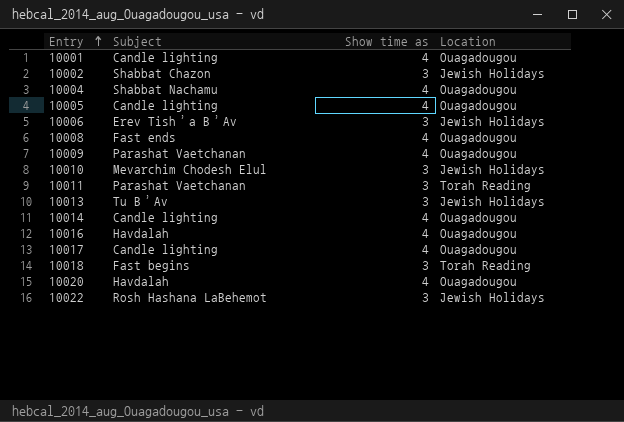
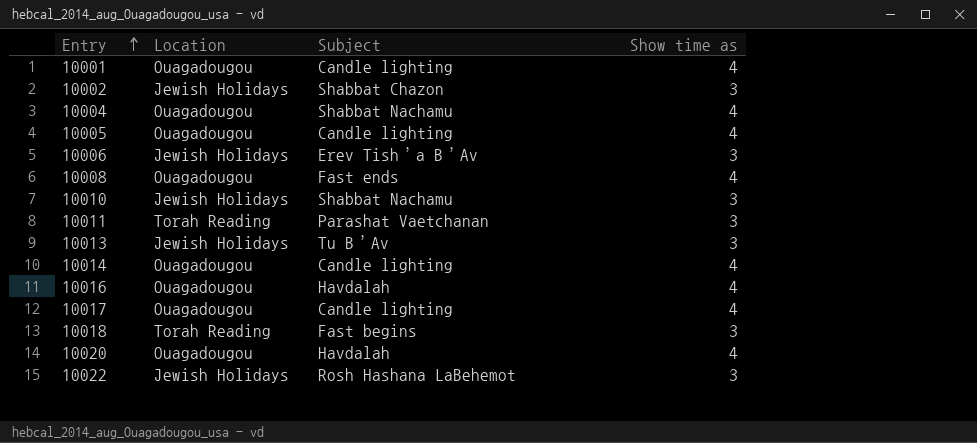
column Location | position: 4 -> 2
row 10009: Parashat Vaetchanan | 4 | Ouagadougou -> none
10010 | Subject: Mevarchim Chodesh Elul -> Shabbat Nachamu

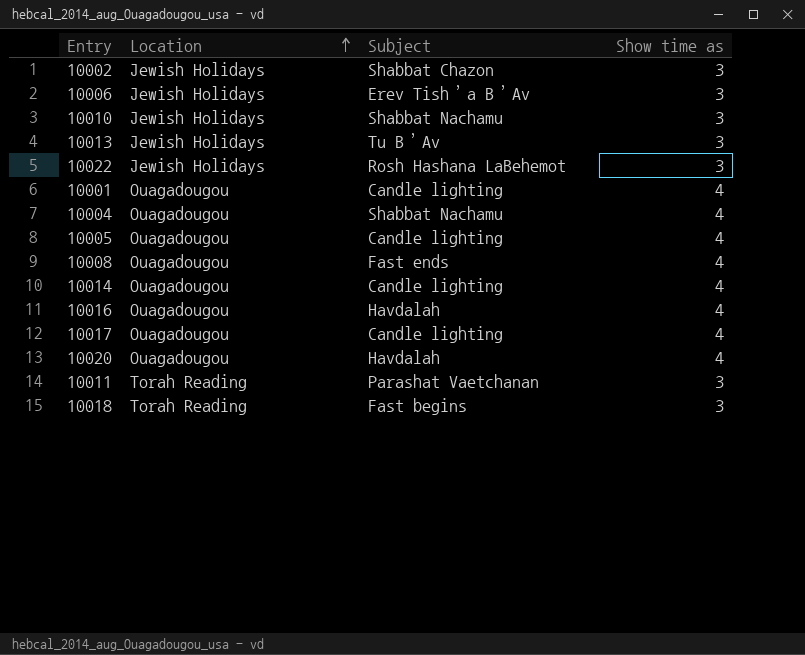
row order: Entry ascending -> Location ascending

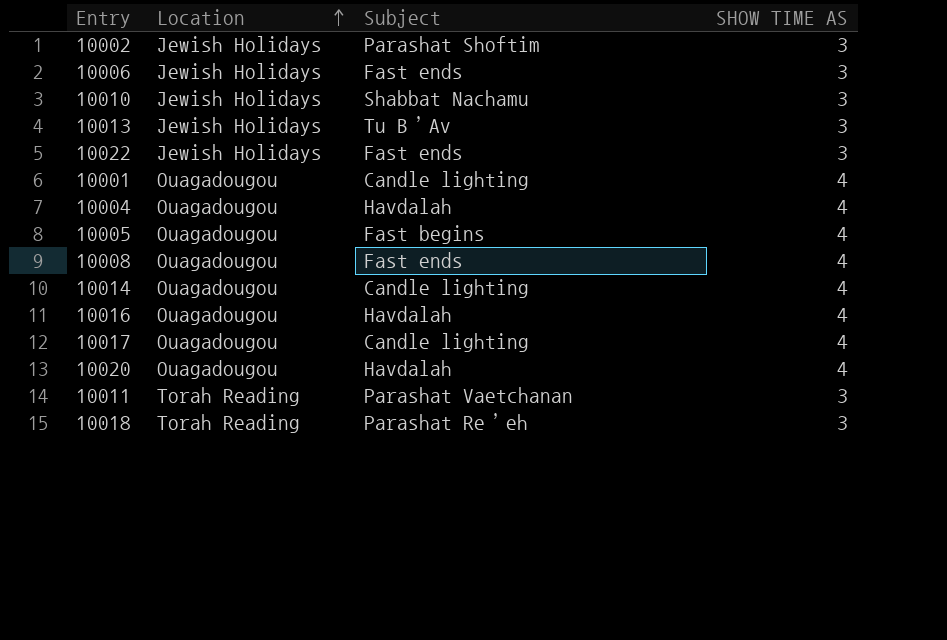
column name: Show time as -> SHOW TIME AS
10002 | Subject: Shabbat Chazon -> Parashat Shoftim
10006 | Subject: Erev Tish’a B’Av -> Fast ends
10022 | Subject: Rosh Hashana LaBehemot -> Fast ends
10004 | Subject: Shabbat Nachamu -> Havdalah
10005 | Subject: Candle lighting -> Fast begins
10018 | Subject: Fast begins -> Parashat Re’eh

